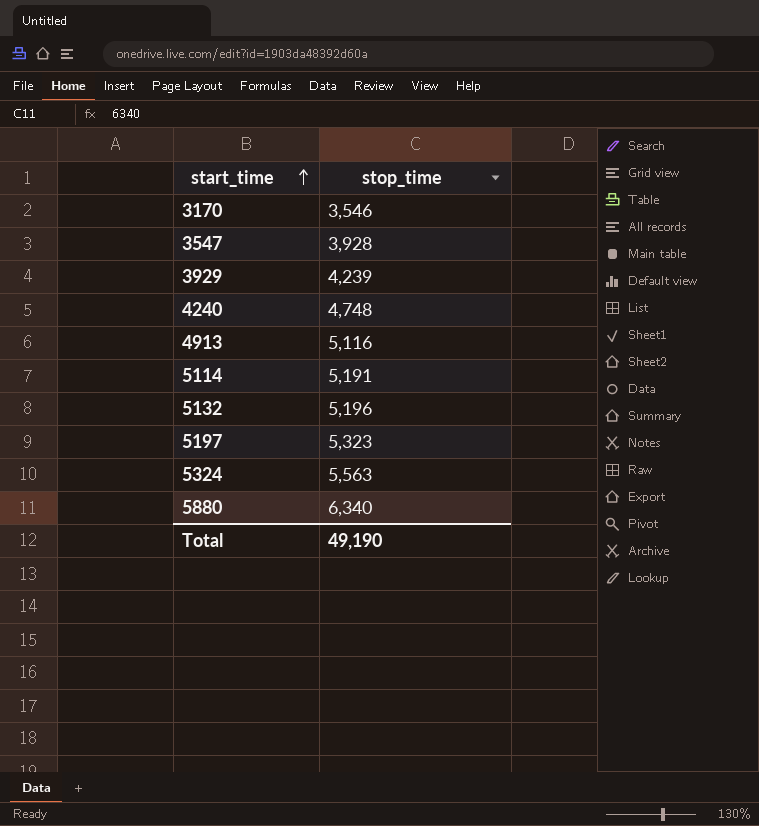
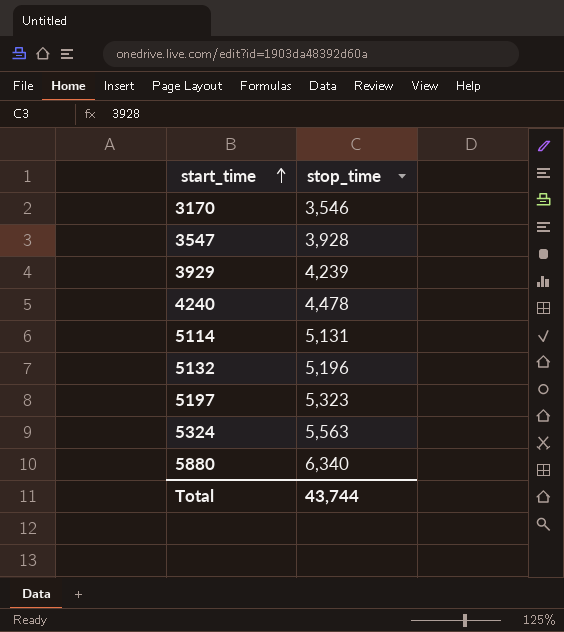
row 4913: 5,116 -> none
4240 | stop_time: 4,748 -> 4,478
5114 | stop_time: 5,191 -> 5,131
Total | stop_time: 49,190 -> 43,744

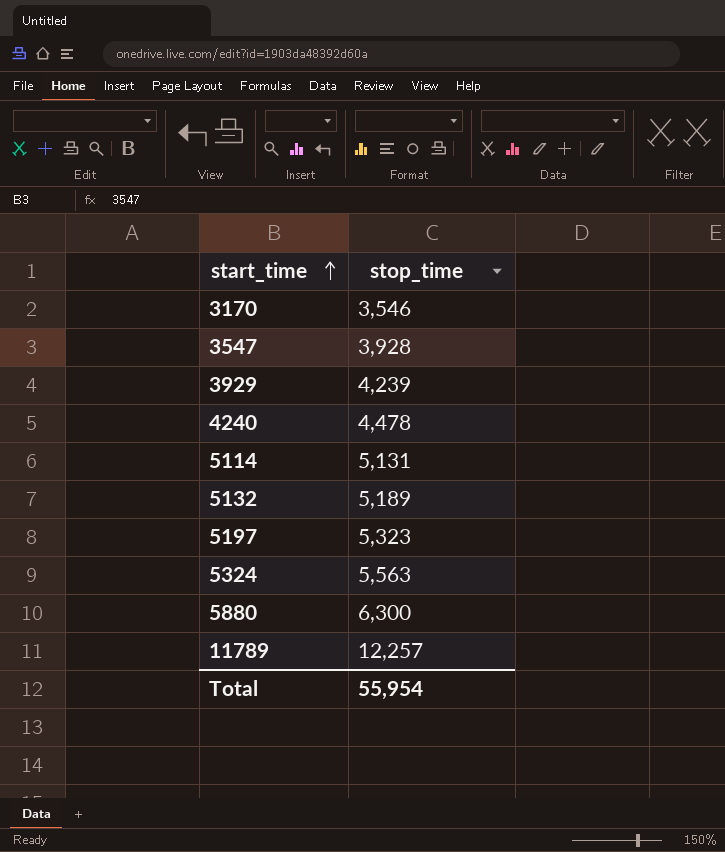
5132 | stop_time: 5,196 -> 5,189
5880 | stop_time: 6,340 -> 6,300
row 11789: none -> 12,257
Total | stop_time: 43,744 -> 55,954

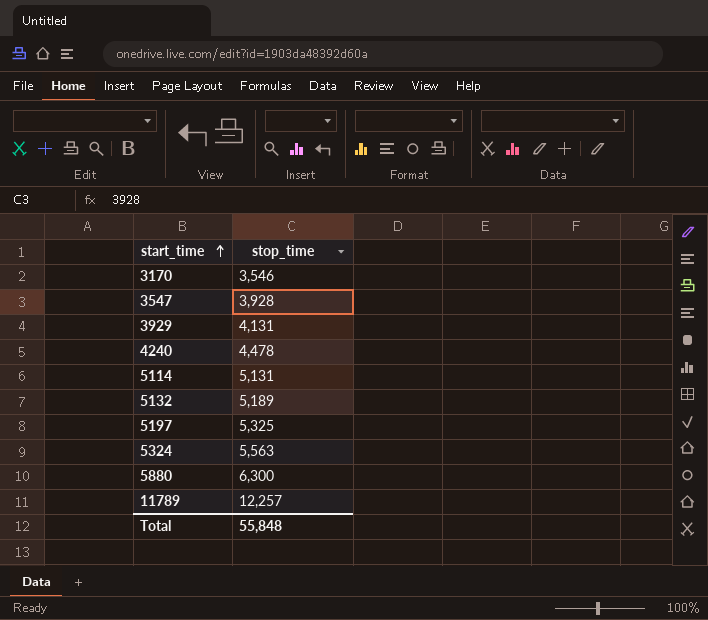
3929 | stop_time: 4,239 -> 4,131
5197 | stop_time: 5,323 -> 5,325
Total | stop_time: 55,954 -> 55,848

